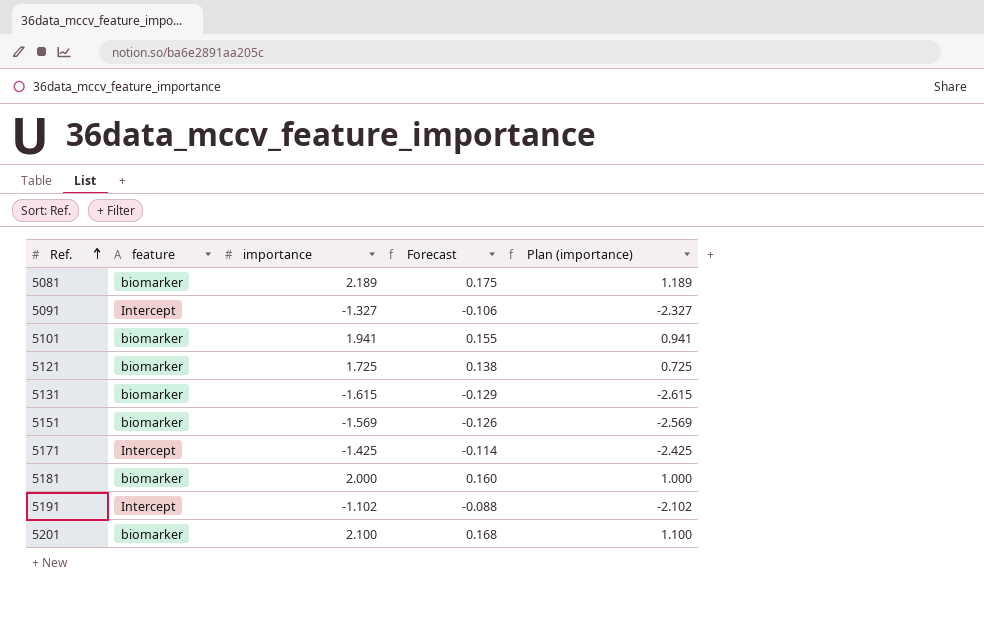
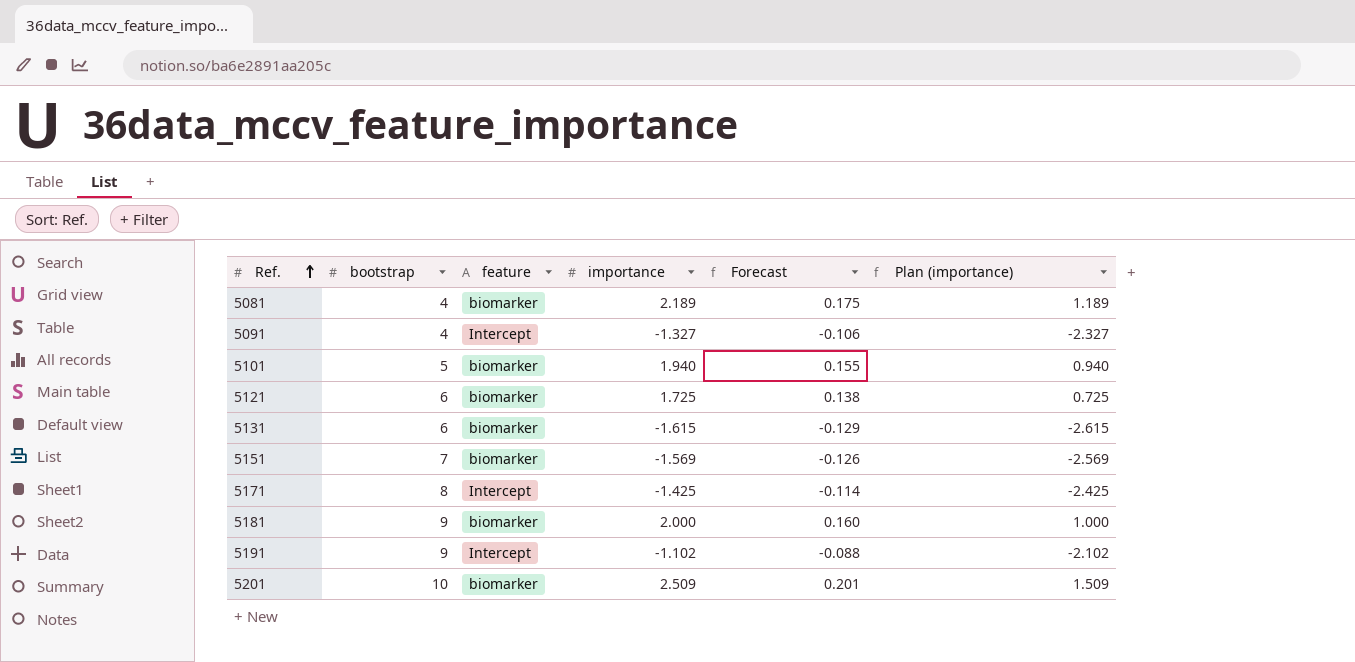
column bootstrap | position: none -> 2
5101 | importance: 1.941 -> 1.940
5101 | Plan (importance): 0.941 -> 0.940
5201 | importance: 2.100 -> 2.509
5201 | Forecast: 0.168 -> 0.201
5201 | Plan (importance): 1.100 -> 1.509

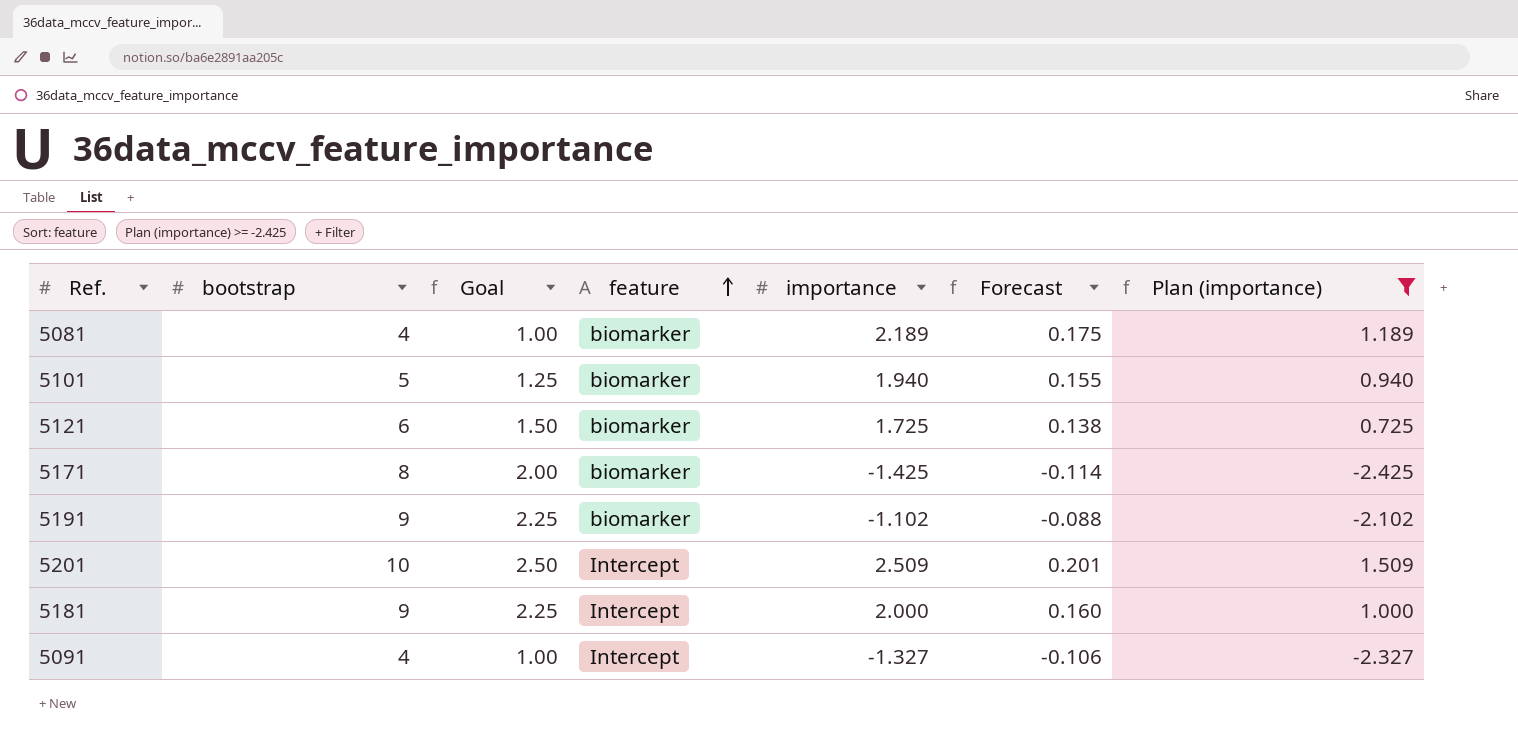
filter: none -> Plan (importance) >= -2.425
row order: Ref. ascending -> feature ascending
column Goal | formula: none -> [bootstrap] * 0.25
5171 | feature: Intercept -> biomarker
5191 | feature: Intercept -> biomarker
5201 | feature: biomarker -> Intercept
5181 | feature: biomarker -> Intercept

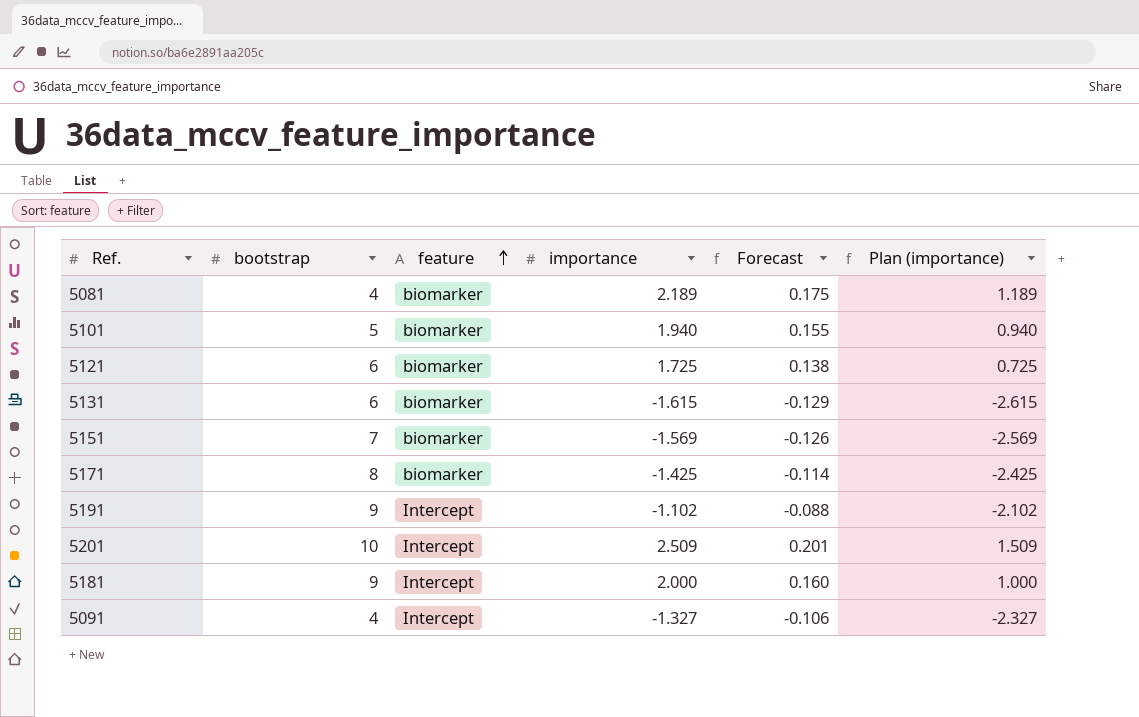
filter: Plan (importance) >= -2.425 -> none
column Goal | formula: [bootstrap] * 0.25 -> none
5191 | feature: biomarker -> Intercept

